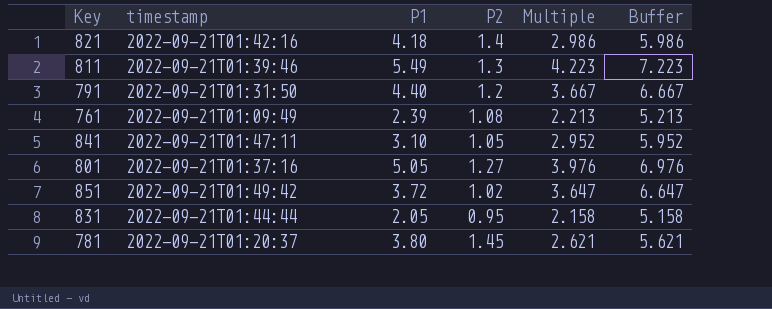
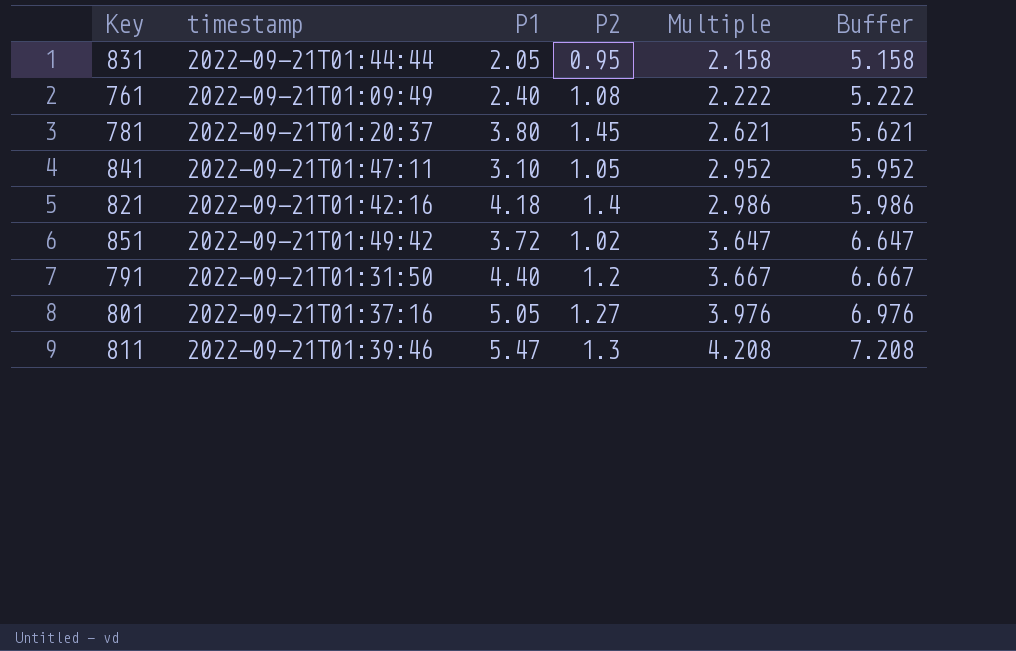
row order: none -> Multiple ascending
761 | P1: 2.39 -> 2.40
761 | Multiple: 2.213 -> 2.222
761 | Buffer: 5.213 -> 5.222
811 | P1: 5.49 -> 5.47
811 | Multiple: 4.223 -> 4.208
811 | Buffer: 7.223 -> 7.208

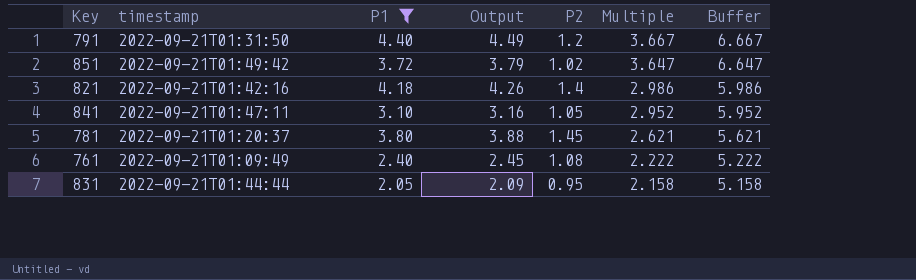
filter: none -> P1 <= 4.40
row order: Multiple ascending -> Multiple descending
column Output | formula: none -> [P1] * 1.02

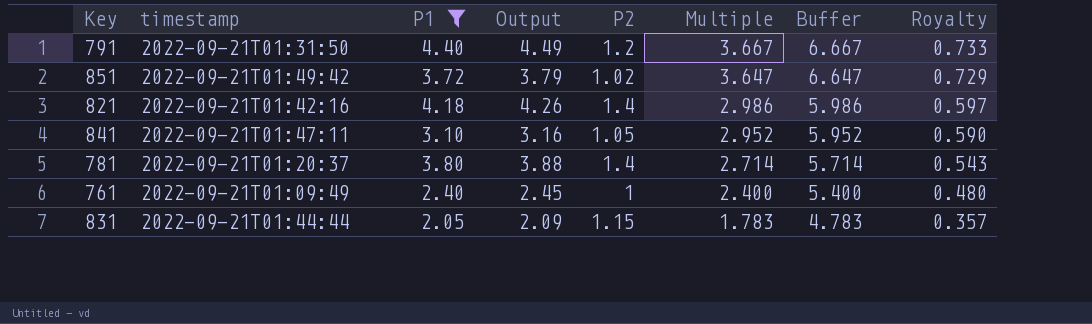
column Royalty | formula: none -> [Multiple] * 0.2
781 | P2: 1.45 -> 1.4
781 | Multiple: 2.621 -> 2.714
781 | Buffer: 5.621 -> 5.714
761 | P2: 1.08 -> 1
761 | Multiple: 2.222 -> 2.400
761 | Buffer: 5.222 -> 5.400
831 | P2: 0.95 -> 1.15
831 | Multiple: 2.158 -> 1.783
831 | Buffer: 5.158 -> 4.783

